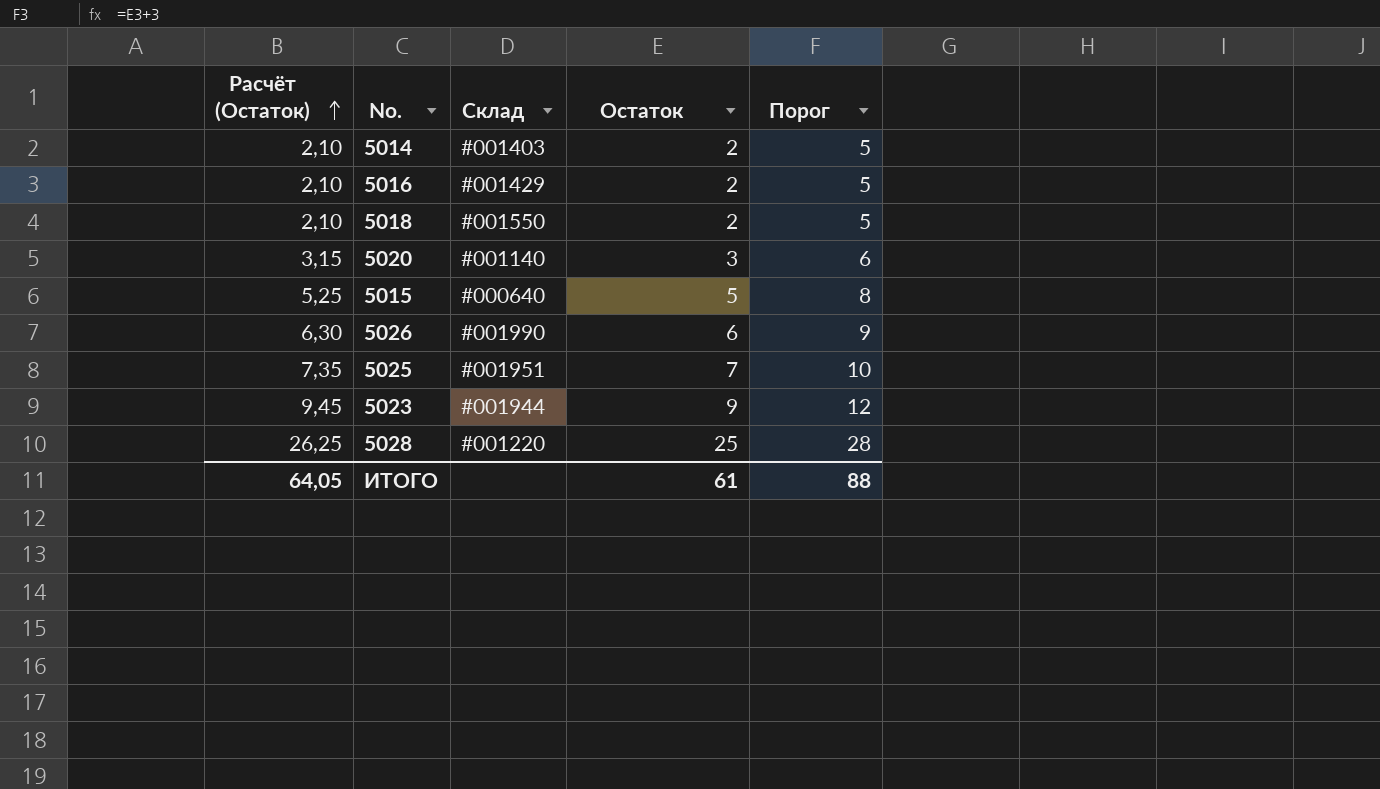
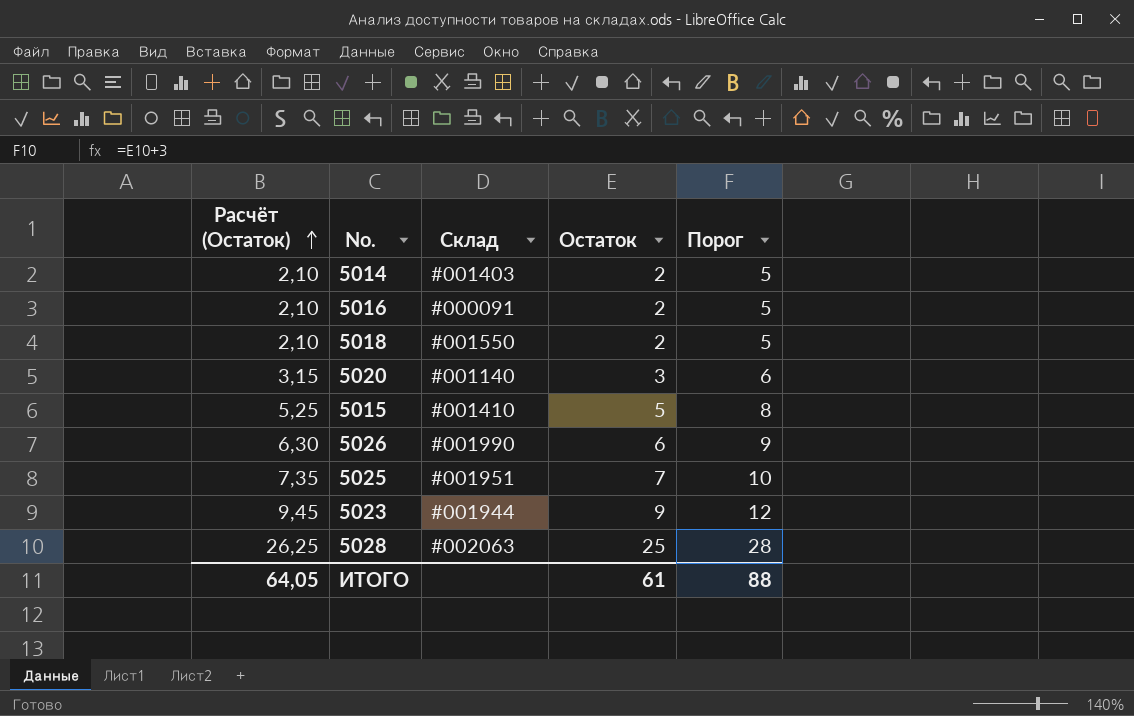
5016 | Склад: #001429 -> #000091
5015 | Склад: #000640 -> #001410
5028 | Склад: #001220 -> #002063

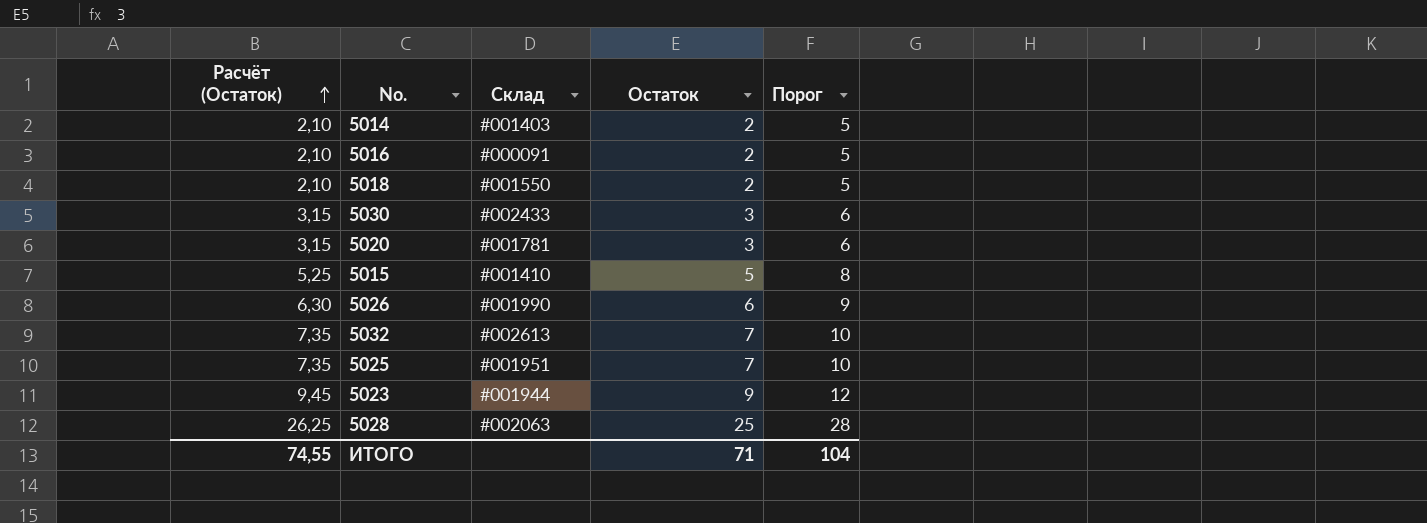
row 5030: none -> 3,15 | #002433 | 3 | 6
5020 | Склад: #001140 -> #001781
row 5032: none -> 7,35 | #002613 | 7 | 10
ИТОГО | Расчёт (Остаток): 64,05 -> 74,55
ИТОГО | Остаток: 61 -> 71
ИТОГО | Порог: 88 -> 104

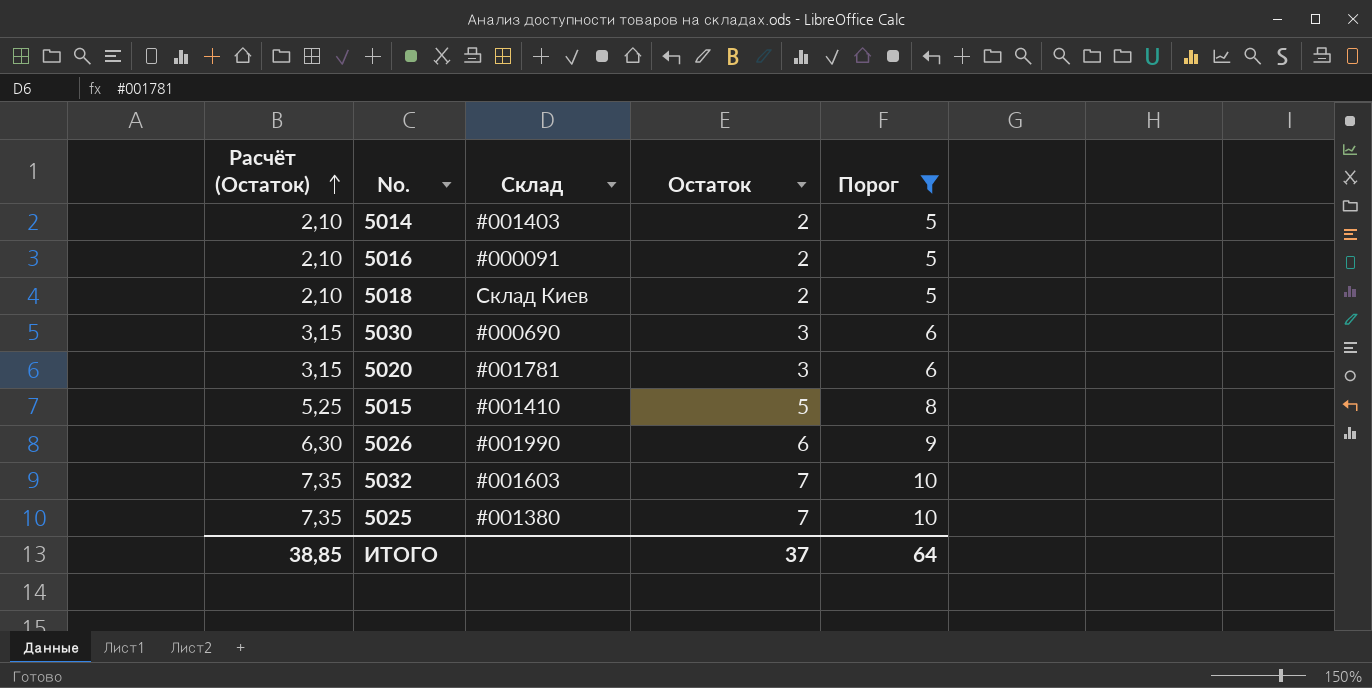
filter: none -> Порог <= 10
5018 | Склад: #001550 -> Склад Киев
5030 | Склад: #002433 -> #000690
5032 | Склад: #002613 -> #001603
5025 | Склад: #001951 -> #001380
ИТОГО | Расчёт (Остаток): 74,55 -> 38,85
ИТОГО | Остаток: 71 -> 37
ИТОГО | Порог: 104 -> 64

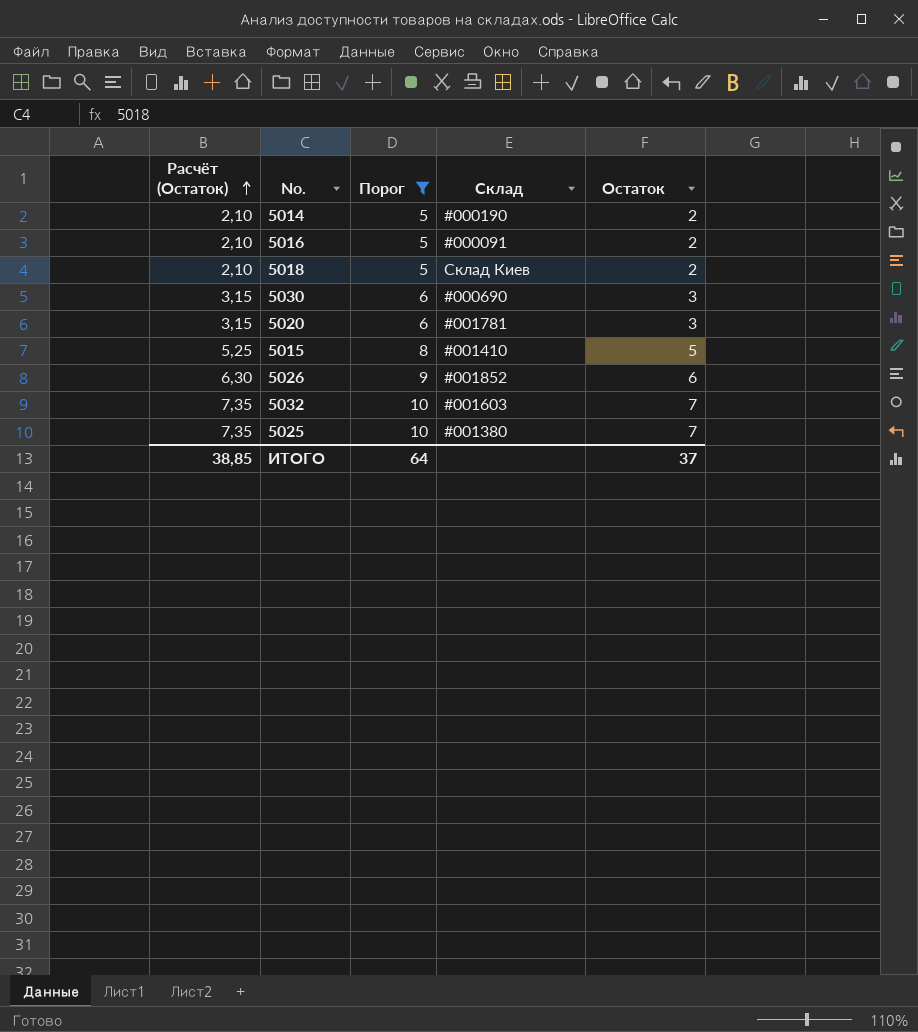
column Порог | position: 5 -> 3
5014 | Склад: #001403 -> #000190
5026 | Склад: #001990 -> #001852

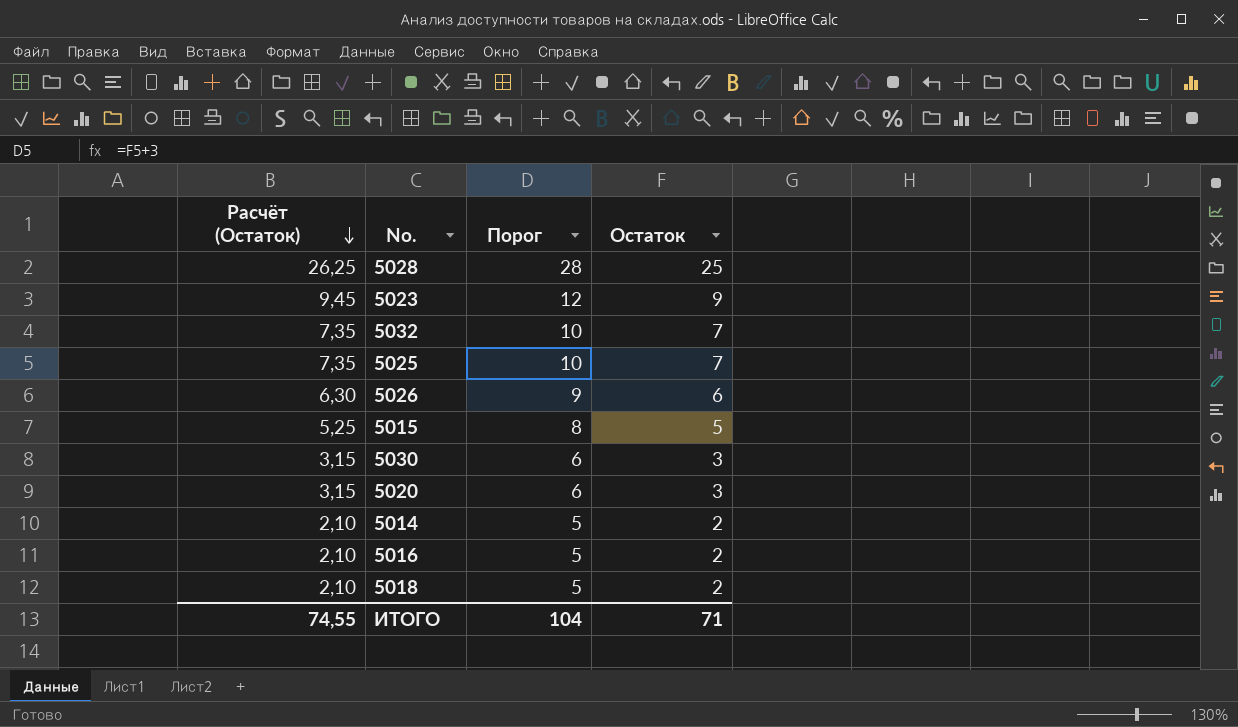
filter: Порог <= 10 -> none
row order: Расчёт (Остаток) ascending -> Расчёт (Остаток) descending
column Склад | position: 4 -> none
ИТОГО | Расчёт (Остаток): 38,85 -> 74,55
ИТОГО | Порог: 64 -> 104
ИТОГО | Остаток: 37 -> 71

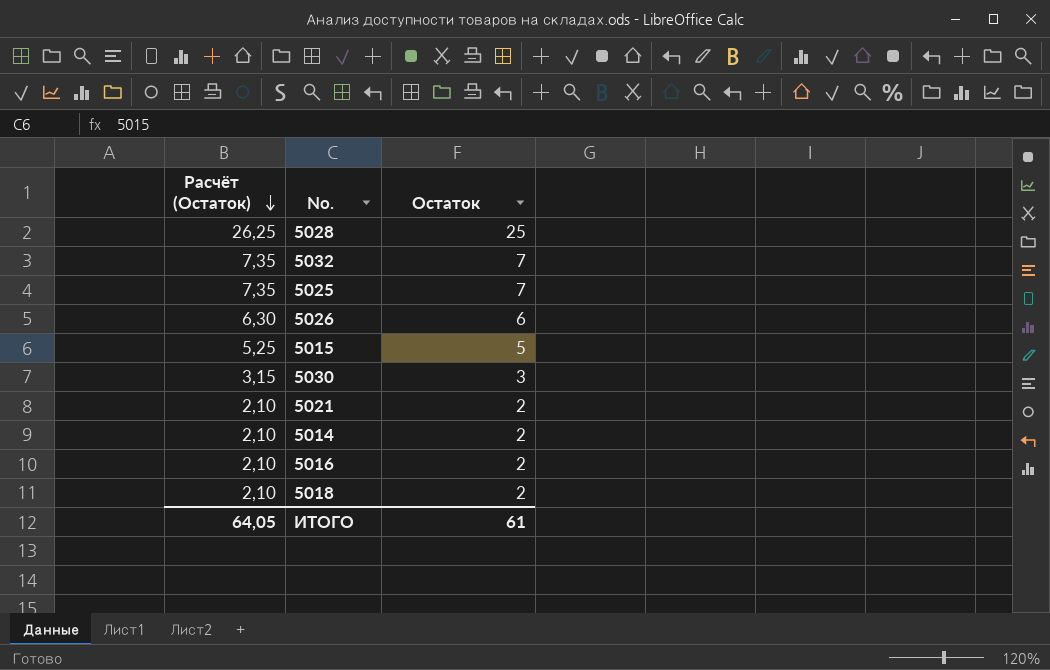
column Порог | formula: [Остаток] + 3 -> none
row 5023: 9,45 | 12 | 9 -> none
row 5020: 3,15 | 6 | 3 -> none
row 5021: none -> 2,10 | 2
ИТОГО | Расчёт (Остаток): 74,55 -> 64,05
ИТОГО | Остаток: 71 -> 61

